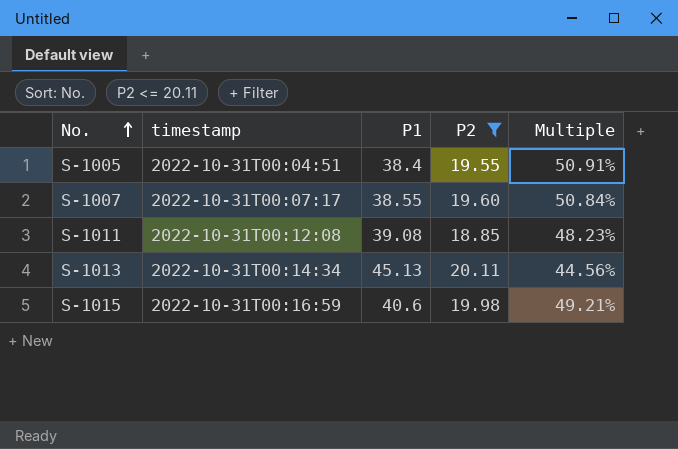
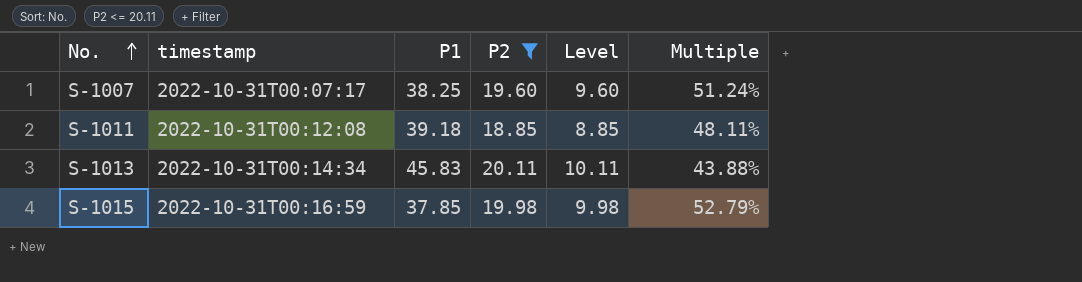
column Level | formula: none -> [P2] - 10
row S-1005: 2022-10-31T00:04:51 | 38.4 | 19.55 | 50.91% -> none
S-1007 | P1: 38.55 -> 38.25
S-1007 | Multiple: 50.84% -> 51.24%
S-1011 | P1: 39.08 -> 39.18
S-1011 | Multiple: 48.23% -> 48.11%
S-1013 | P1: 45.13 -> 45.83
S-1013 | Multiple: 44.56% -> 43.88%
S-1015 | P1: 40.6 -> 37.85
S-1015 | Multiple: 49.21% -> 52.79%

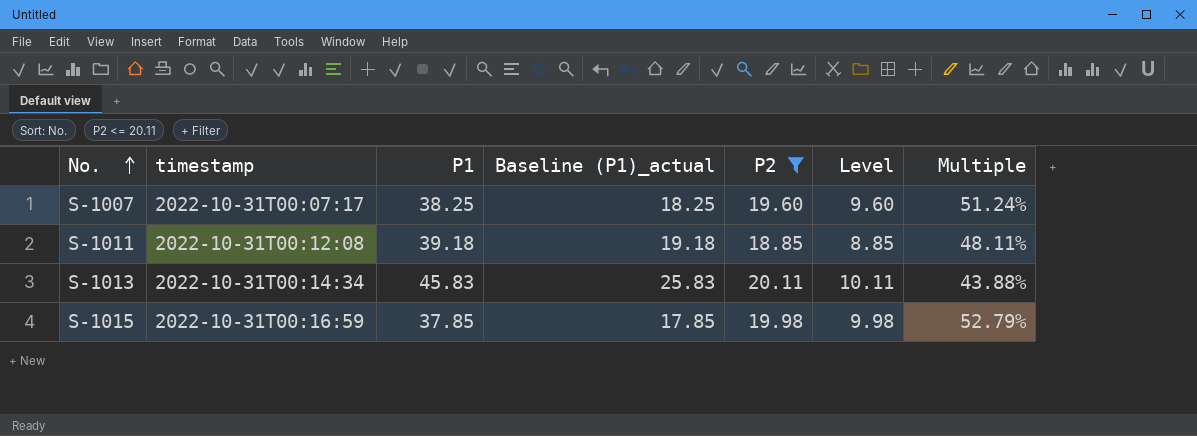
column Baseline (P1)_actual | formula: none -> [P1] - 20

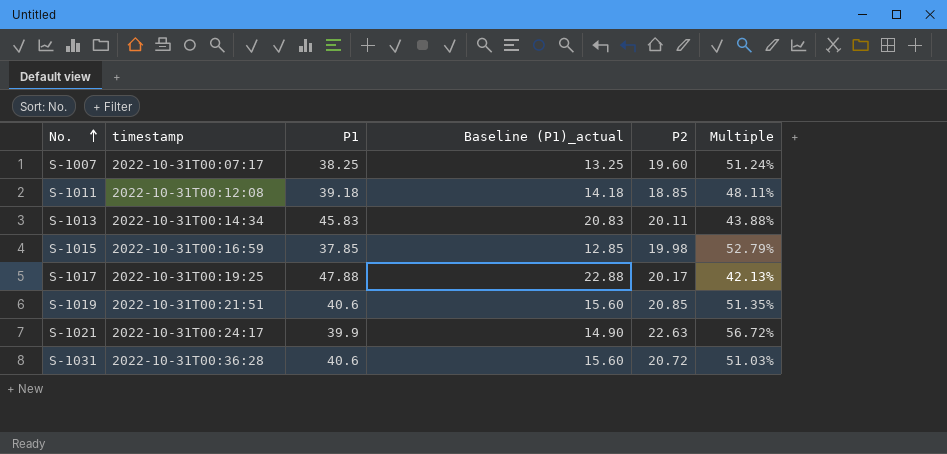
filter: P2 <= 20.11 -> none
column Level | formula: [P2] - 10 -> none
column Baseline (P1)_actual | formula: [P1] - 20 -> [P1] - 25

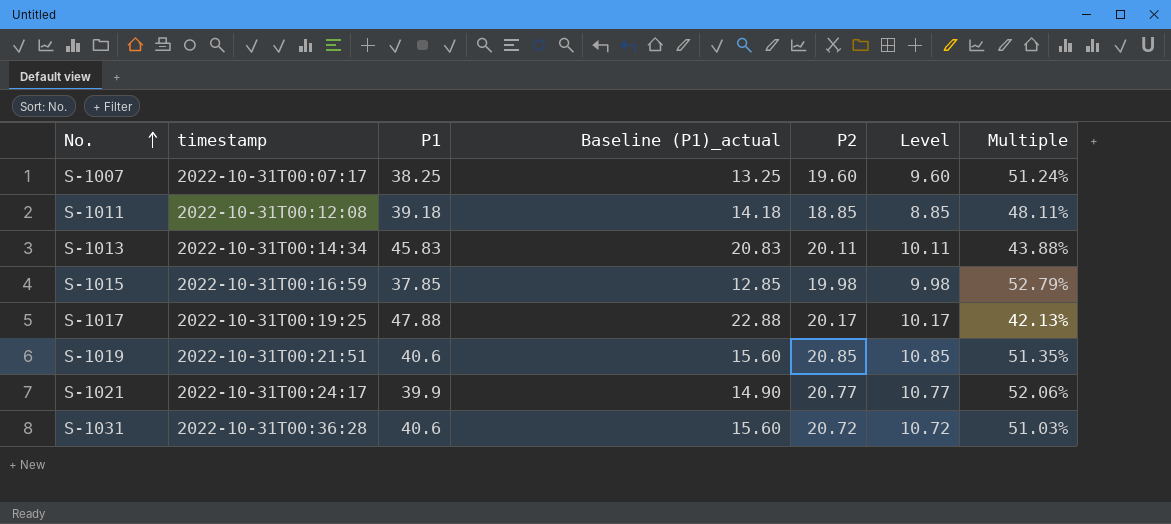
column Level | formula: none -> [P2] - 10
S-1021 | P2: 22.63 -> 20.77
S-1021 | Multiple: 56.72% -> 52.06%

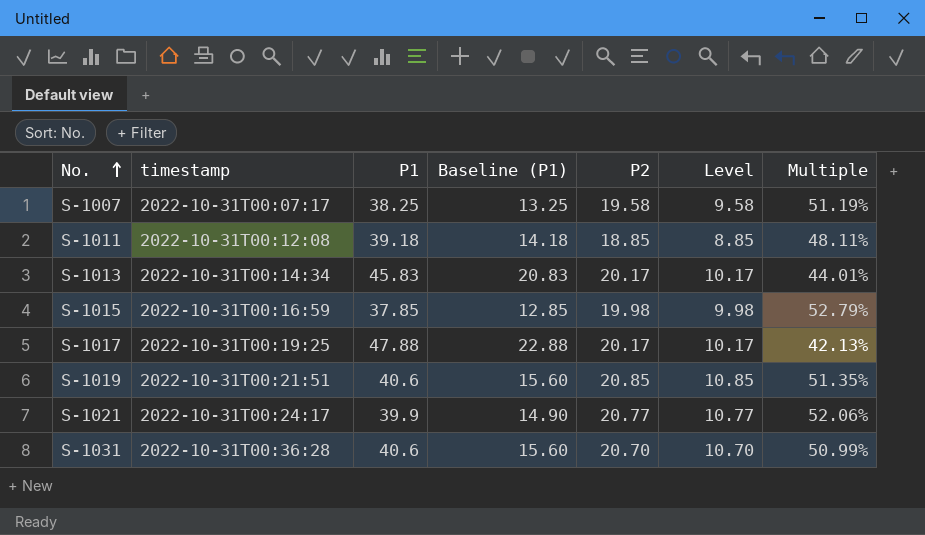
column name: Baseline (P1)_actual -> Baseline (P1)
S-1007 | P2: 19.60 -> 19.58
S-1007 | Level: 9.60 -> 9.58
S-1007 | Multiple: 51.24% -> 51.19%
S-1013 | P2: 20.11 -> 20.17
S-1013 | Level: 10.11 -> 10.17
S-1013 | Multiple: 43.88% -> 44.01%
S-1031 | P2: 20.72 -> 20.70
S-1031 | Level: 10.72 -> 10.70
S-1031 | Multiple: 51.03% -> 50.99%

